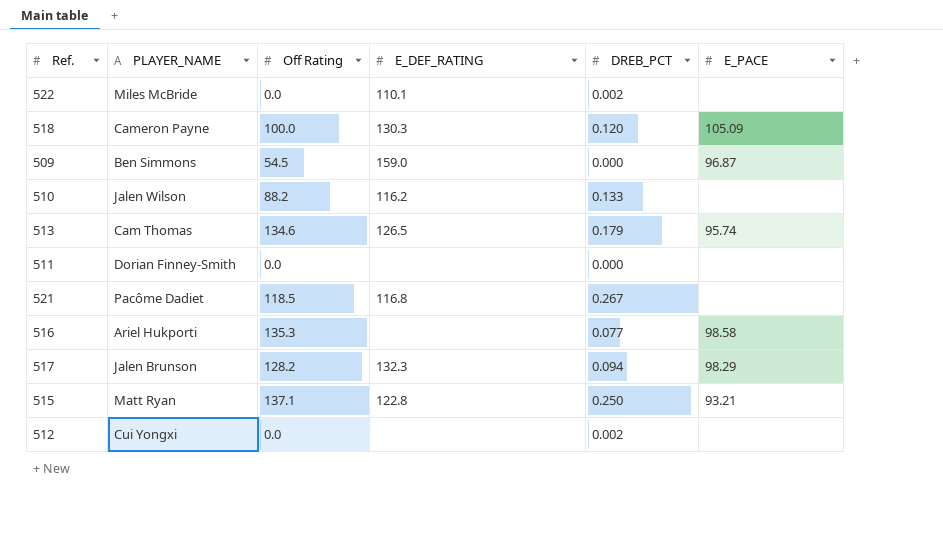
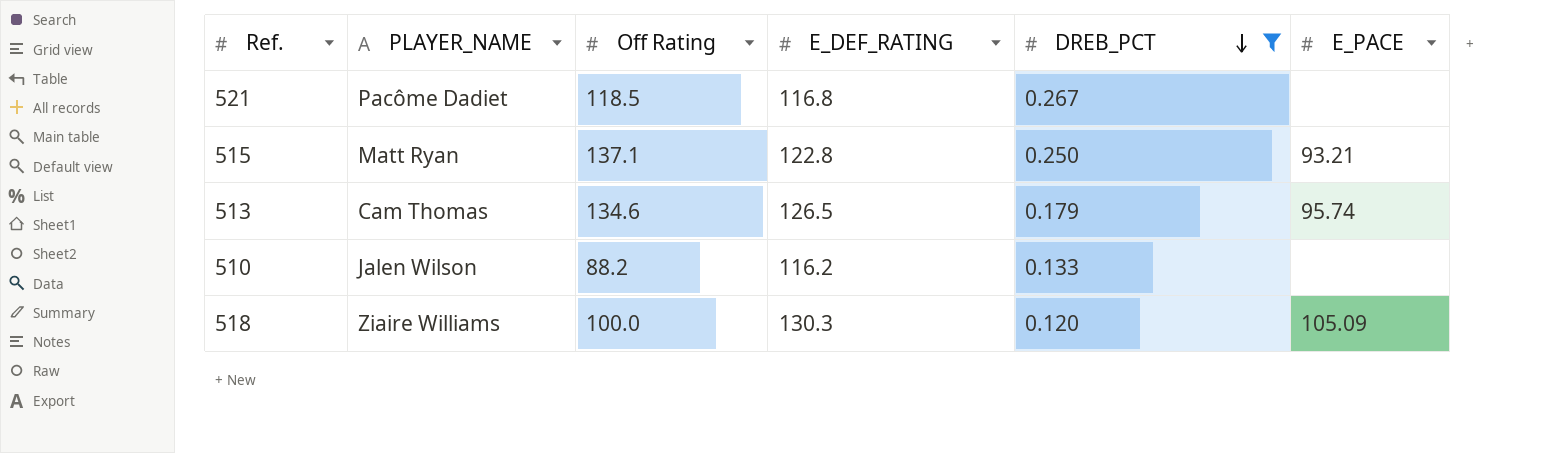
filter: none -> DREB_PCT >= 0.120
row order: none -> DREB_PCT descending
518 | PLAYER_NAME: Cameron Payne -> Ziaire Williams

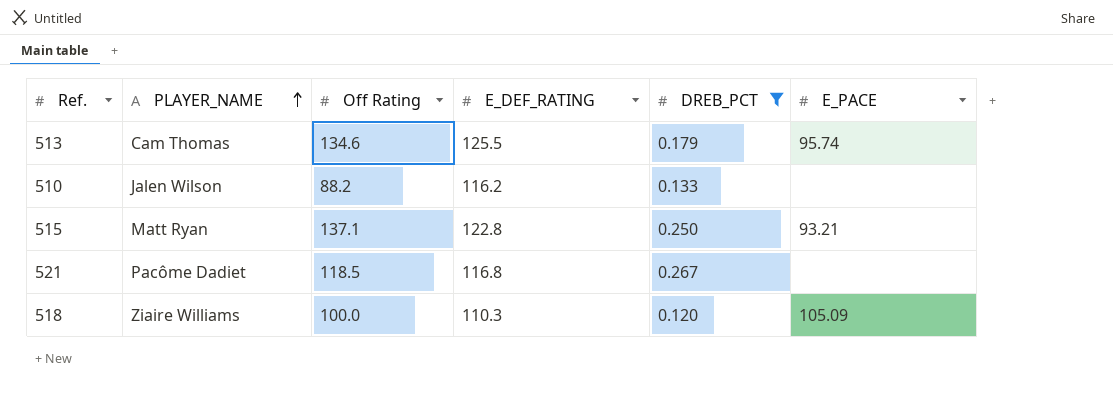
row order: DREB_PCT descending -> PLAYER_NAME ascending
513 | E_DEF_RATING: 126.5 -> 125.5
518 | E_DEF_RATING: 130.3 -> 110.3

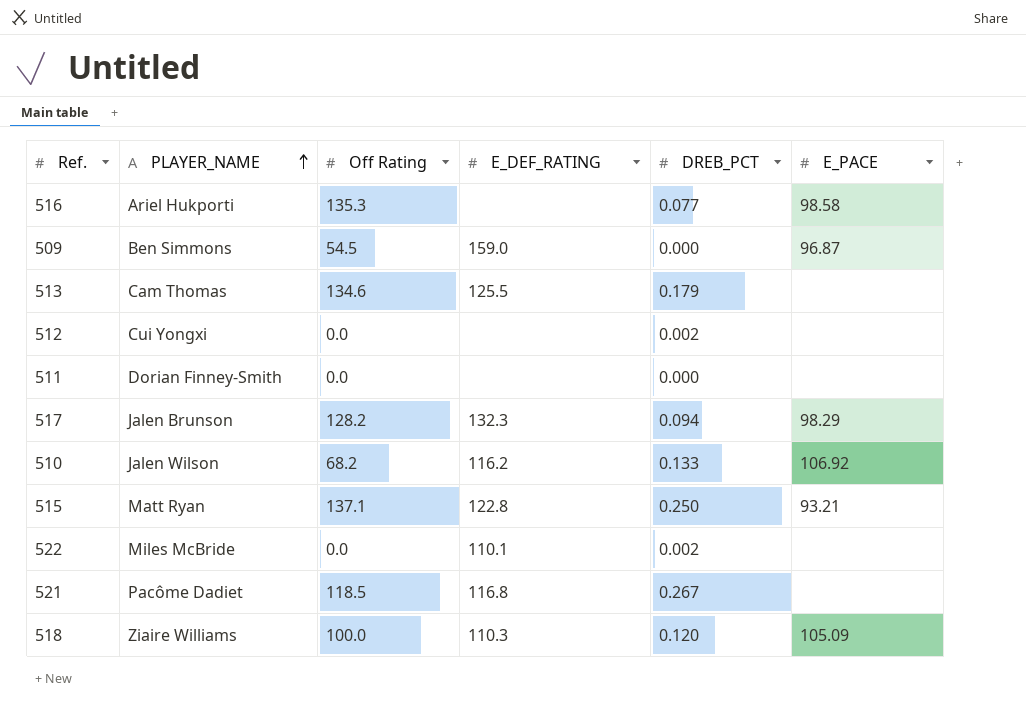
filter: DREB_PCT >= 0.120 -> none
513 | E_PACE: 95.74 -> none
510 | Off Rating: 88.2 -> 68.2
510 | E_PACE: none -> 106.92

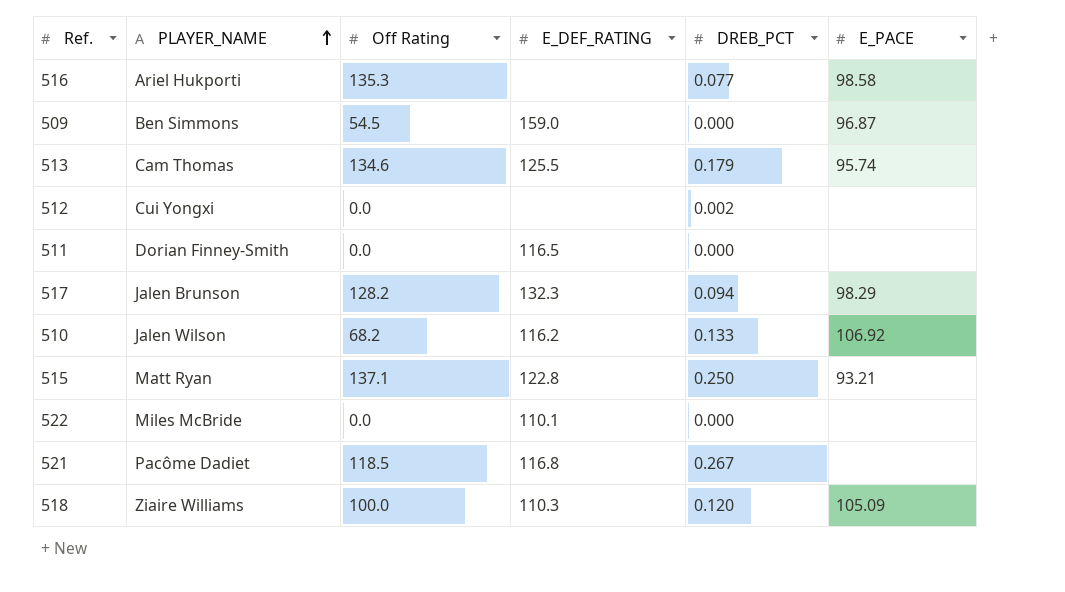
513 | E_PACE: none -> 95.74
511 | E_DEF_RATING: none -> 116.5
522 | DREB_PCT: 0.002 -> 0.000

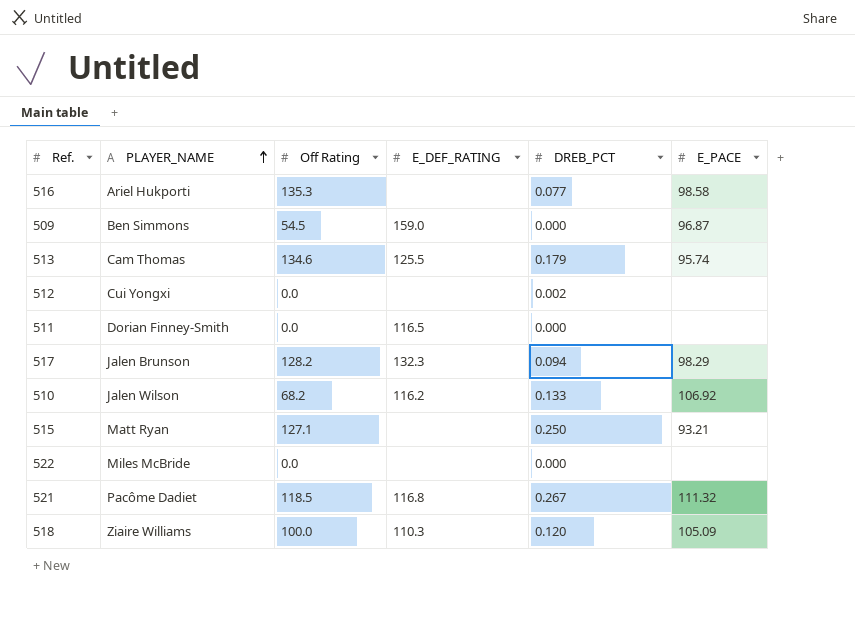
515 | Off Rating: 137.1 -> 127.1
515 | E_DEF_RATING: 122.8 -> none
522 | E_DEF_RATING: 110.1 -> none
521 | E_PACE: none -> 111.32

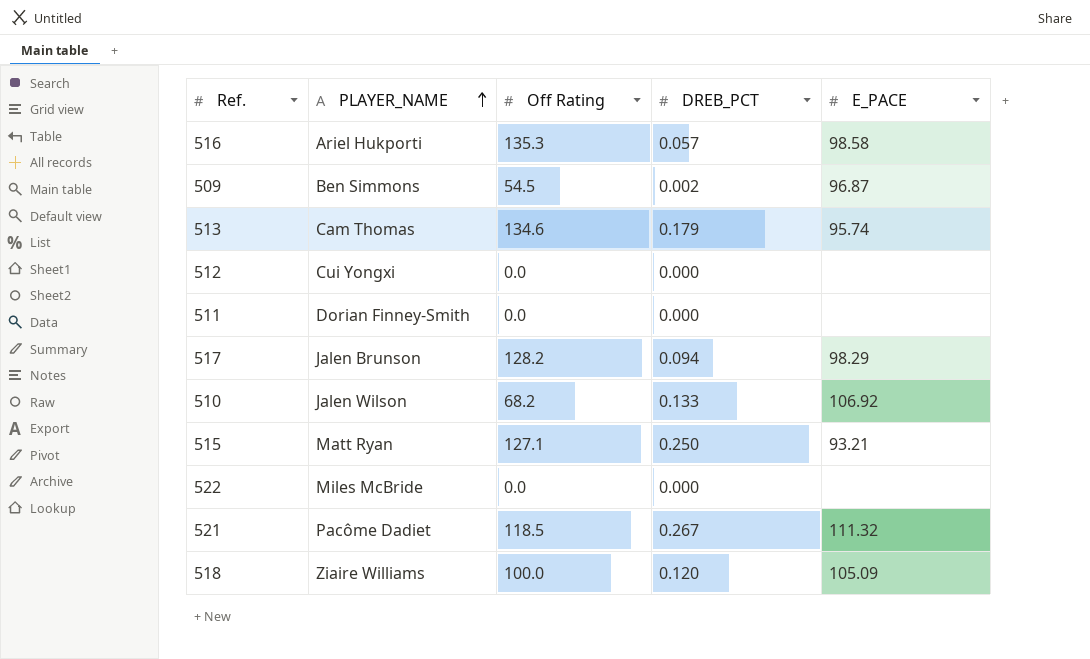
column E_DEF_RATING | position: 4 -> none
516 | DREB_PCT: 0.077 -> 0.057
509 | DREB_PCT: 0.000 -> 0.002
512 | DREB_PCT: 0.002 -> 0.000

